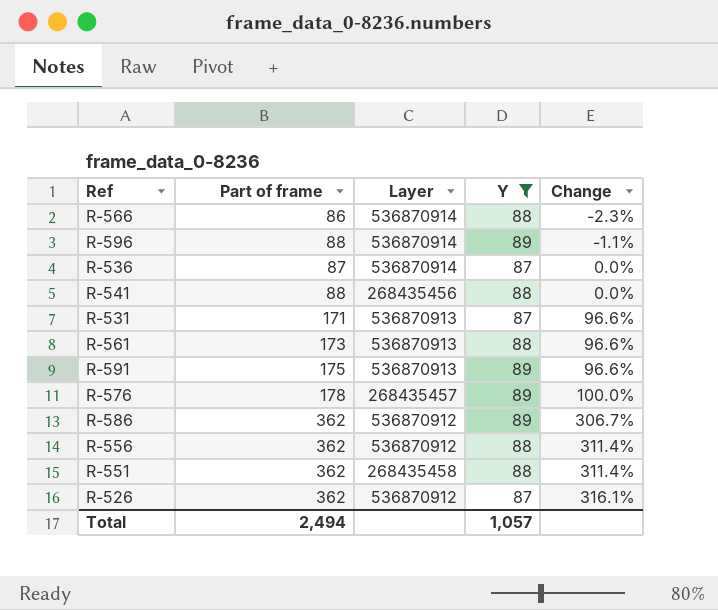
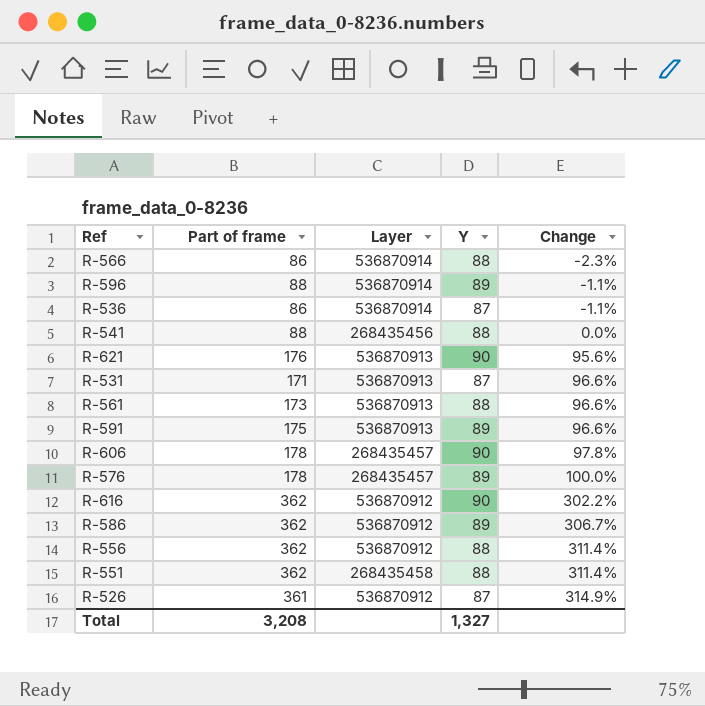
filter: Y != 90 -> none
R-536 | Part of frame: 87 -> 86
R-536 | Change: 0.0% -> -1.1%
R-526 | Part of frame: 362 -> 361
R-526 | Change: 316.1% -> 314.9%
Total | Part of frame: 2,494 -> 3,208
Total | Y: 1,057 -> 1,327

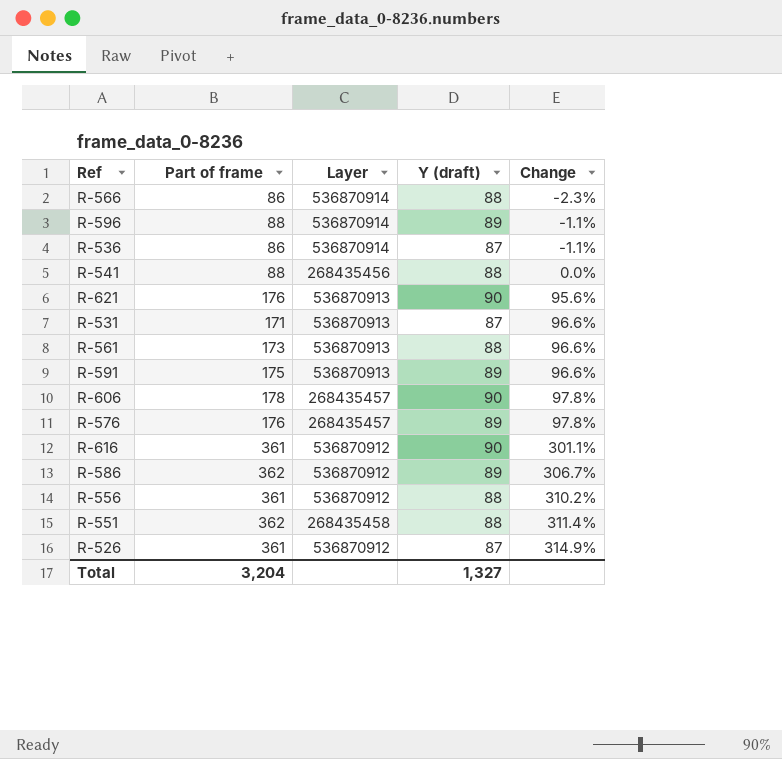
column name: Y -> Y (draft)
R-576 | Part of frame: 178 -> 176
R-576 | Change: 100.0% -> 97.8%
R-616 | Part of frame: 362 -> 361
R-616 | Change: 302.2% -> 301.1%
R-556 | Part of frame: 362 -> 361
R-556 | Change: 311.4% -> 310.2%
Total | Part of frame: 3,208 -> 3,204

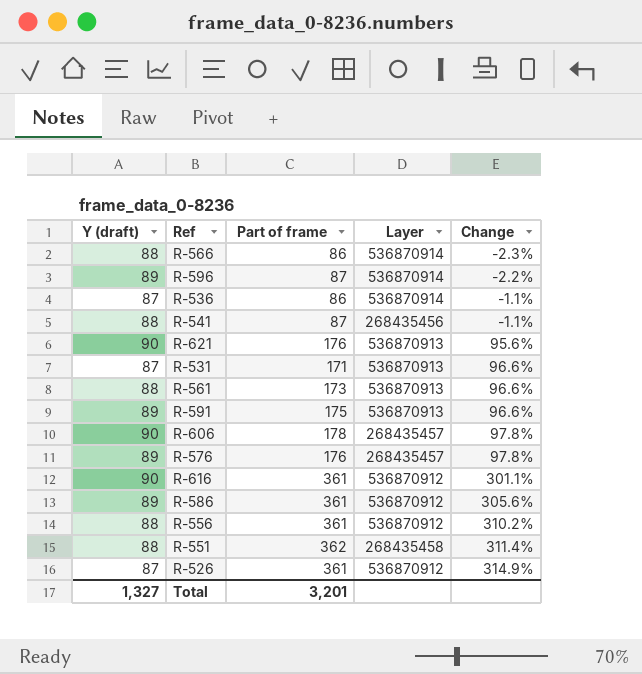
column Y (draft) | position: 4 -> 1
R-596 | Part of frame: 88 -> 87
R-596 | Change: -1.1% -> -2.2%
R-541 | Part of frame: 88 -> 87
R-541 | Change: 0.0% -> -1.1%
R-586 | Part of frame: 362 -> 361
R-586 | Change: 306.7% -> 305.6%
Total | Part of frame: 3,204 -> 3,201

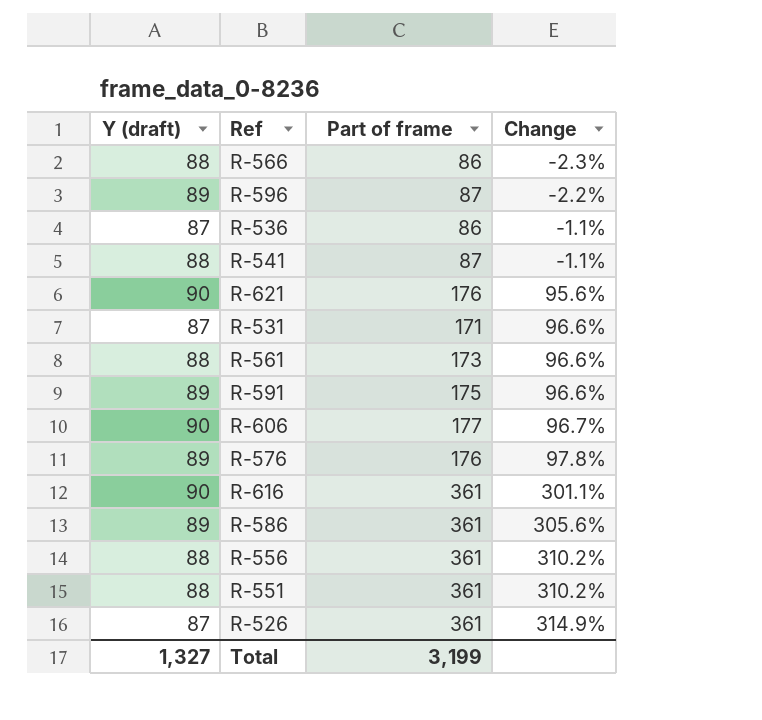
column Layer | position: 4 -> none
R-606 | Part of frame: 178 -> 177
R-606 | Change: 97.8% -> 96.7%
R-551 | Part of frame: 362 -> 361
R-551 | Change: 311.4% -> 310.2%
Total | Part of frame: 3,201 -> 3,199

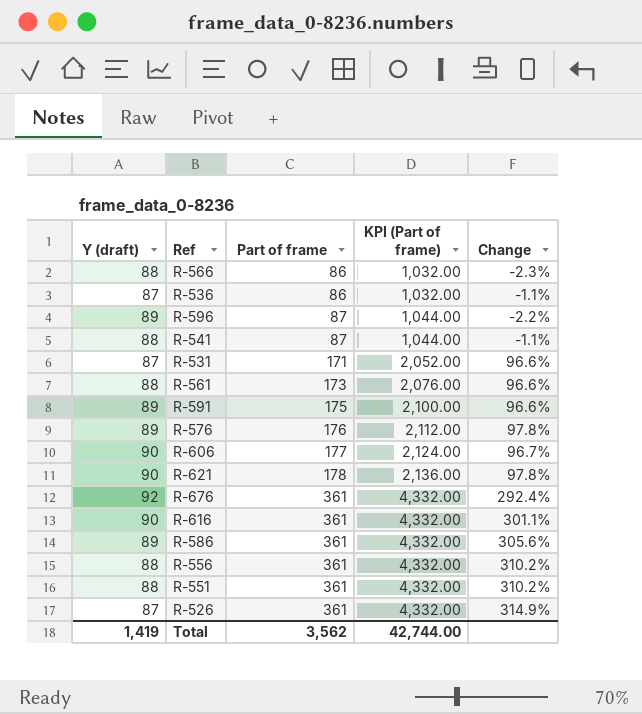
row order: Change ascending -> Part of frame ascending
column KPI (Part of frame) | formula: none -> [Part of frame] * 12
R-621 | Part of frame: 176 -> 178
R-621 | Change: 95.6% -> 97.8%
row R-676: none -> 92 | 361 | 4,332.00 | 292.4%
Total | Y (draft): 1,327 -> 1,419
Total | Part of frame: 3,199 -> 3,562

